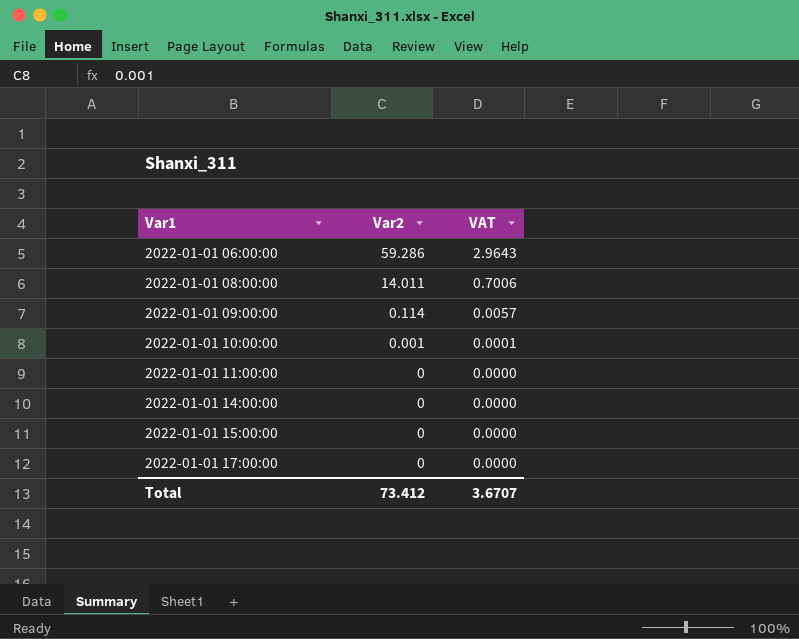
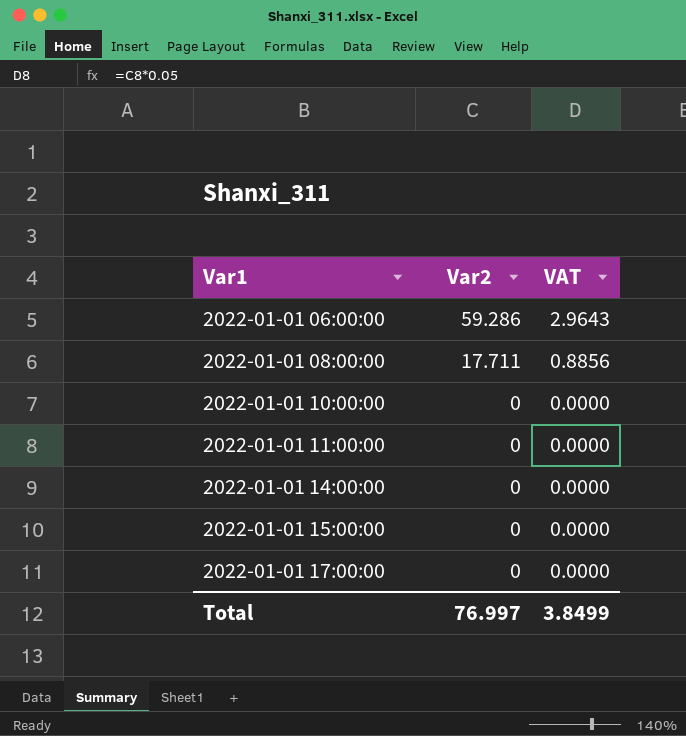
row 2022-01-01 09:00:00: 0.114 | 0.0057 -> none
2022-01-01 08:00:00 | Var2: 14.011 -> 17.711
2022-01-01 08:00:00 | VAT: 0.7006 -> 0.8856
2022-01-01 10:00:00 | Var2: 0.001 -> 0
2022-01-01 10:00:00 | VAT: 0.0001 -> 0.0000
Total | Var2: 73.412 -> 76.997
Total | VAT: 3.6707 -> 3.8499

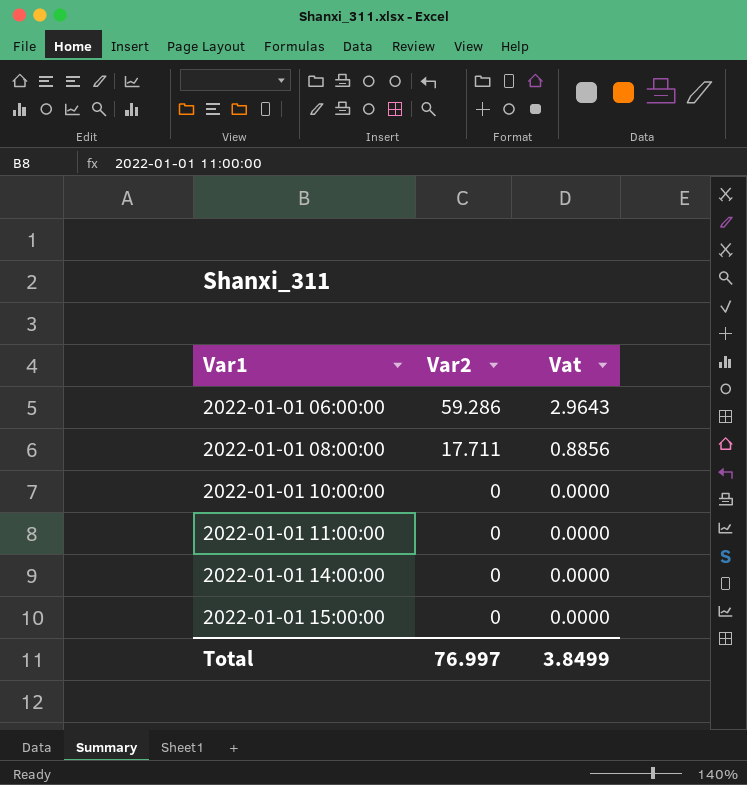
column name: VAT -> Vat
row 2022-01-01 17:00:00: 0 | 0.0000 -> none

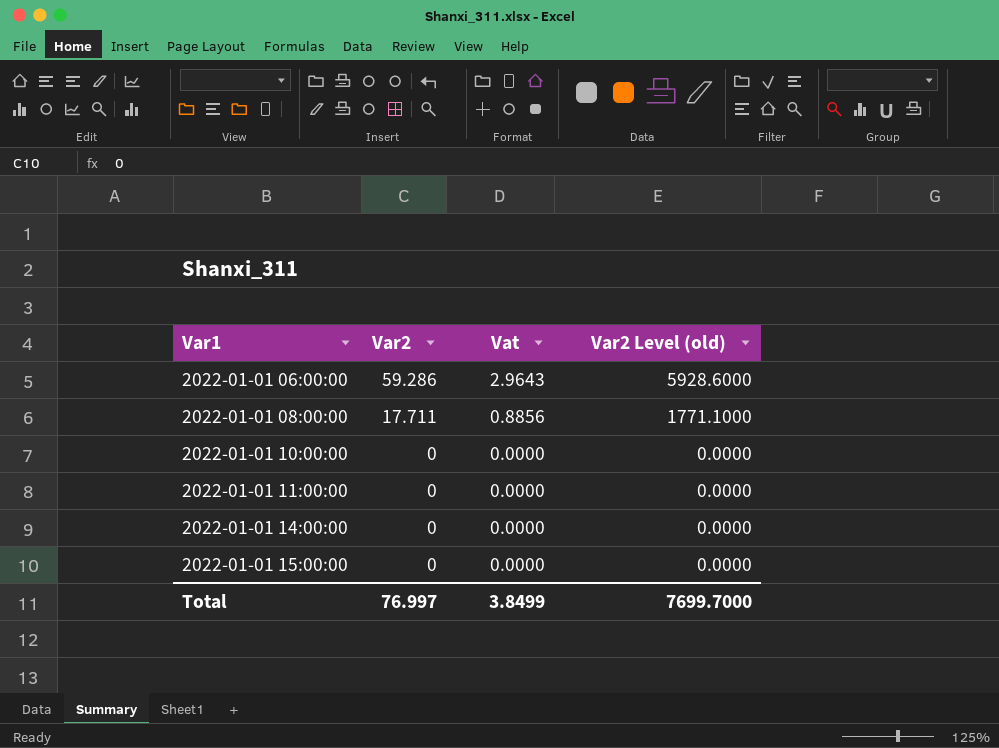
column Var2 Level (old) | formula: none -> [Var2] * 100

